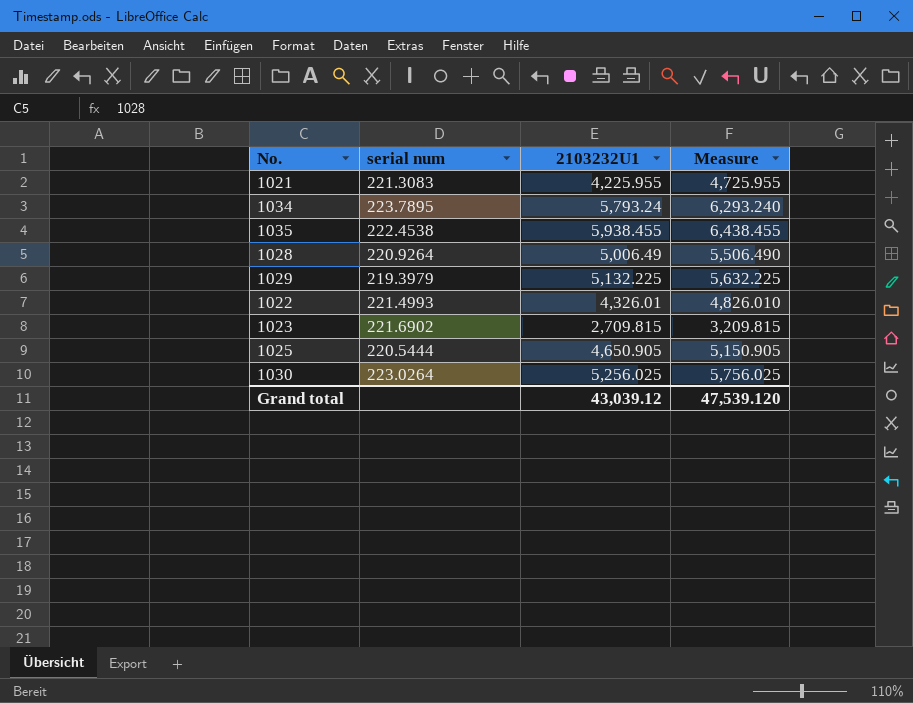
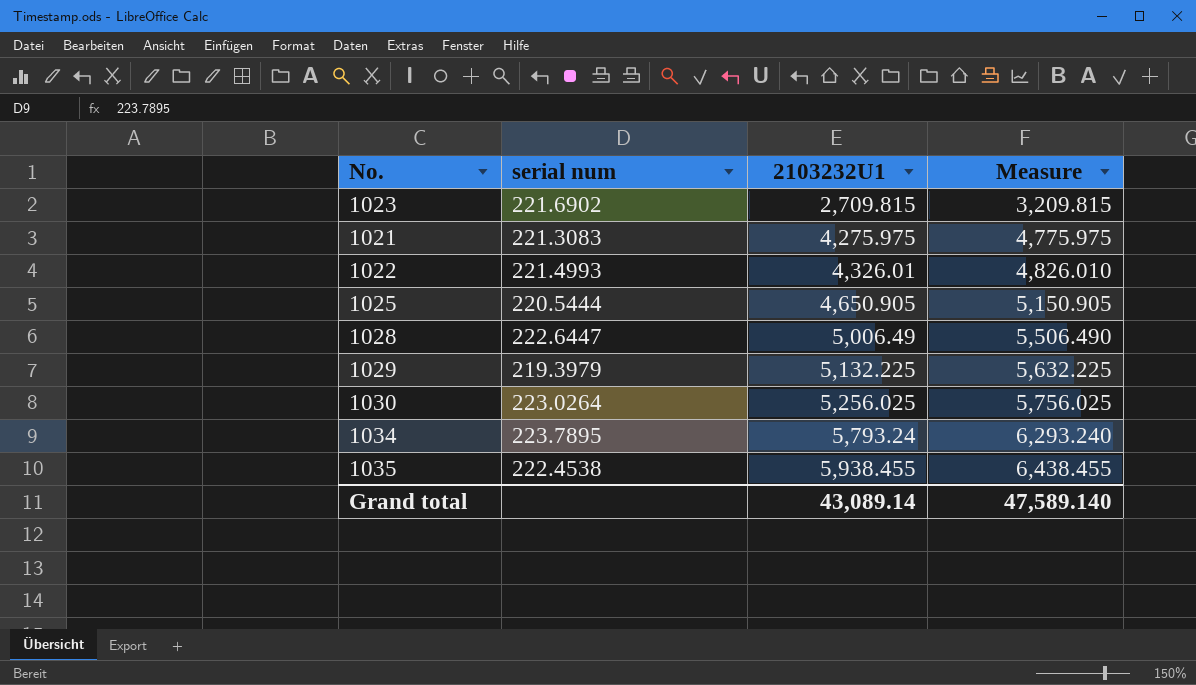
row order: none -> 2103232U1 ascending
1021 | 2103232U1: 4,225.955 -> 4,275.975
1021 | Measure: 4,725.955 -> 4,775.975
1028 | serial num: 220.9264 -> 222.6447
Grand total | 2103232U1: 43,039.12 -> 43,089.14
Grand total | Measure: 47,539.120 -> 47,589.140

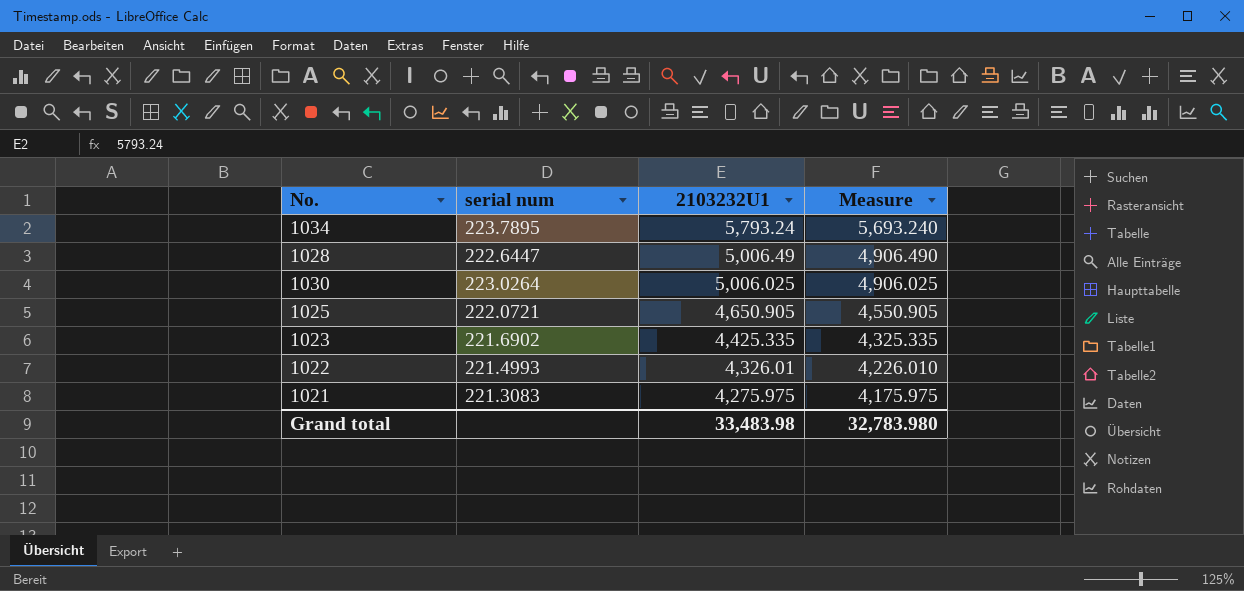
row order: 2103232U1 ascending -> 2103232U1 descending
column Measure | formula: [2103232U1] + 500 -> [2103232U1] - 100
row 1029: 219.3979 | 5,132.225 | 5,632.225 -> none
row 1035: 222.4538 | 5,938.455 | 6,438.455 -> none
1030 | 2103232U1: 5,256.025 -> 5,006.025
1025 | serial num: 220.5444 -> 222.0721
1023 | 2103232U1: 2,709.815 -> 4,425.335
Grand total | 2103232U1: 43,089.14 -> 33,483.98
Grand total | Measure: 47,589.140 -> 32,783.980

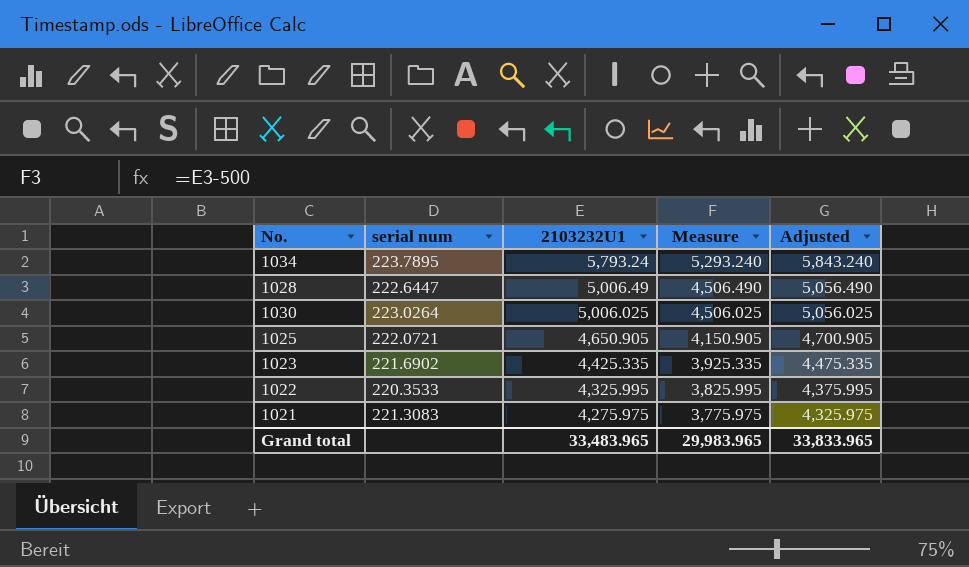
column Measure | formula: [2103232U1] - 100 -> [2103232U1] - 500
column Adjusted | formula: none -> [2103232U1] + 50
1022 | serial num: 221.4993 -> 220.3533
1022 | 2103232U1: 4,326.01 -> 4,325.995
Grand total | 2103232U1: 33,483.98 -> 33,483.965
Grand total | Measure: 32,783.980 -> 29,983.965

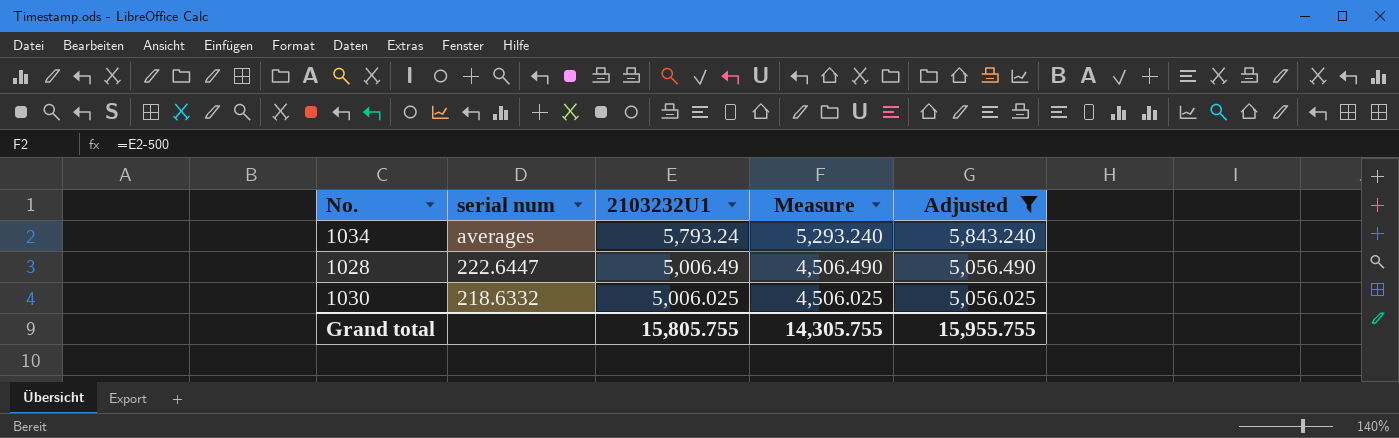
filter: none -> Adjusted >= 5,056.025
1034 | serial num: 223.7895 -> averages
1030 | serial num: 223.0264 -> 218.6332
Grand total | 2103232U1: 33,483.965 -> 15,805.755
Grand total | Measure: 29,983.965 -> 14,305.755
Grand total | Adjusted: 33,833.965 -> 15,955.755

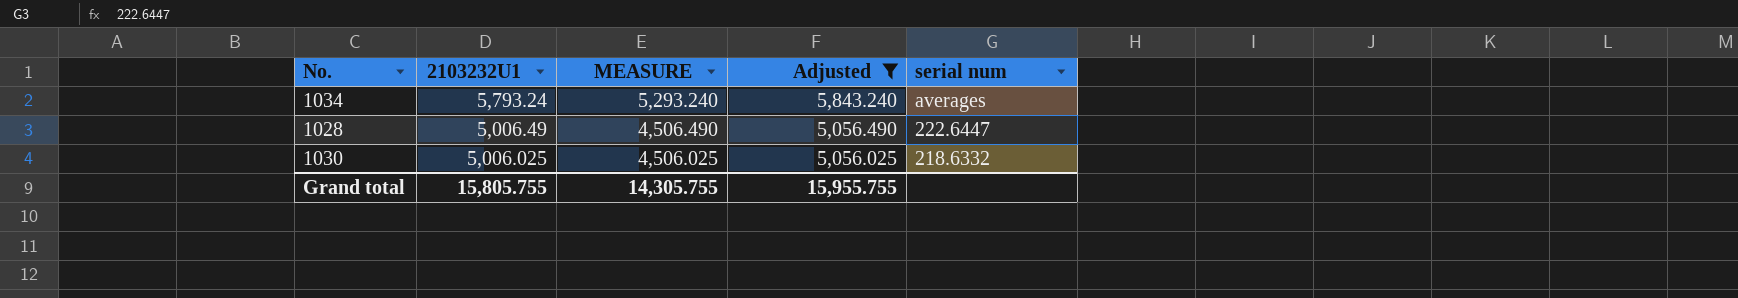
column name: Measure -> MEASURE
column serial num | position: 2 -> 5

